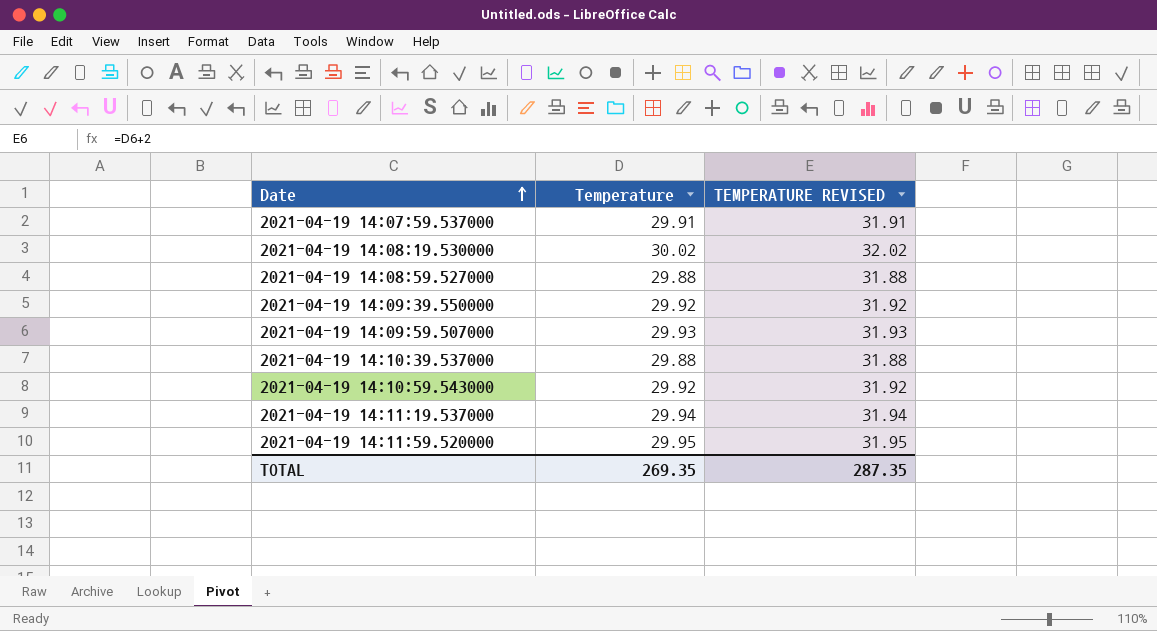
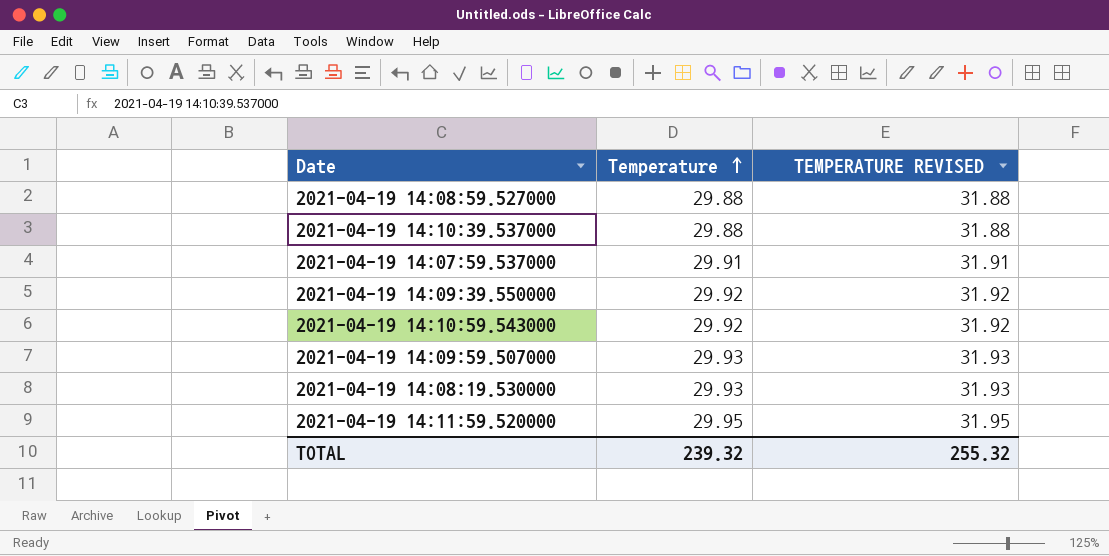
row order: Date ascending -> Temperature ascending
row 2021-04-19 14:11:19.537000: 29.94 | 31.94 -> none
2021-04-19 14:08:19.530000 | Temperature: 30.02 -> 29.93
2021-04-19 14:08:19.530000 | TEMPERATURE REVISED: 32.02 -> 31.93
TOTAL | Temperature: 269.35 -> 239.32
TOTAL | TEMPERATURE REVISED: 287.35 -> 255.32

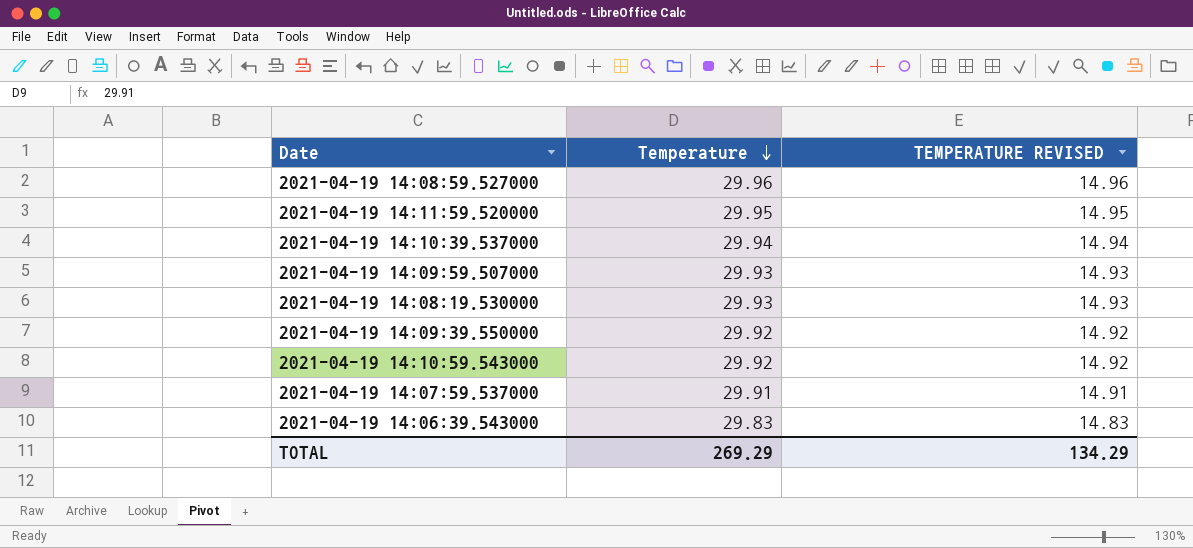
row order: Temperature ascending -> Temperature descending
column TEMPERATURE REVISED | formula: [Temperature] + 2 -> [Temperature] - 15
2021-04-19 14:08:59.527000 | Temperature: 29.88 -> 29.96
2021-04-19 14:10:39.537000 | Temperature: 29.88 -> 29.94
row 2021-04-19 14:06:39.543000: none -> 29.83 | 14.83
TOTAL | Temperature: 239.32 -> 269.29
TOTAL | TEMPERATURE REVISED: 255.32 -> 134.29

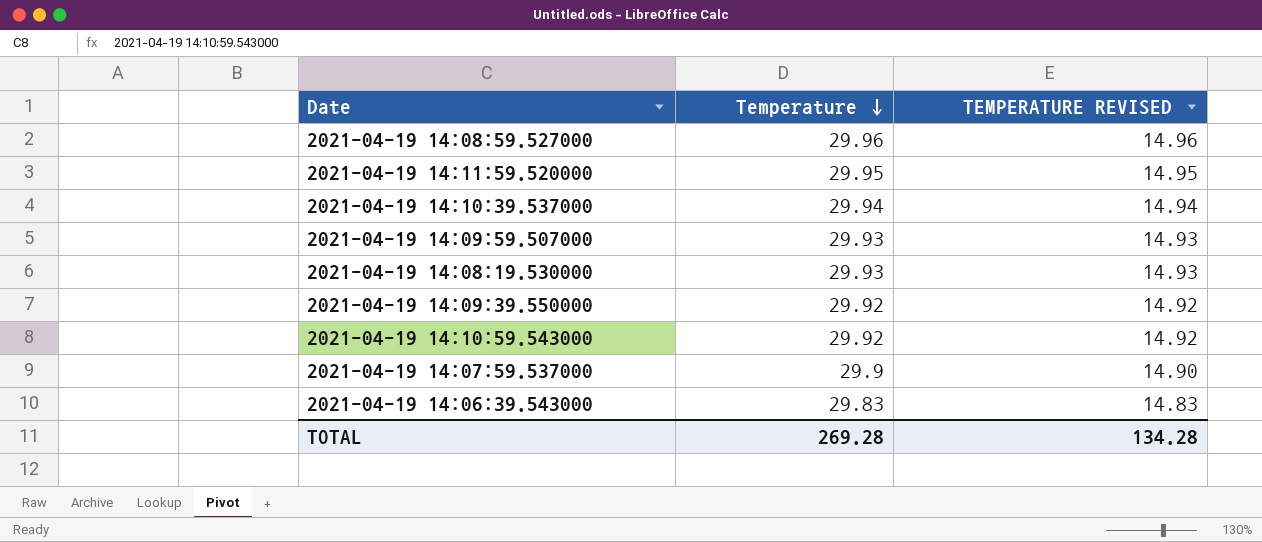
2021-04-19 14:07:59.537000 | Temperature: 29.91 -> 29.9
2021-04-19 14:07:59.537000 | TEMPERATURE REVISED: 14.91 -> 14.90
TOTAL | Temperature: 269.29 -> 269.28
TOTAL | TEMPERATURE REVISED: 134.29 -> 134.28

